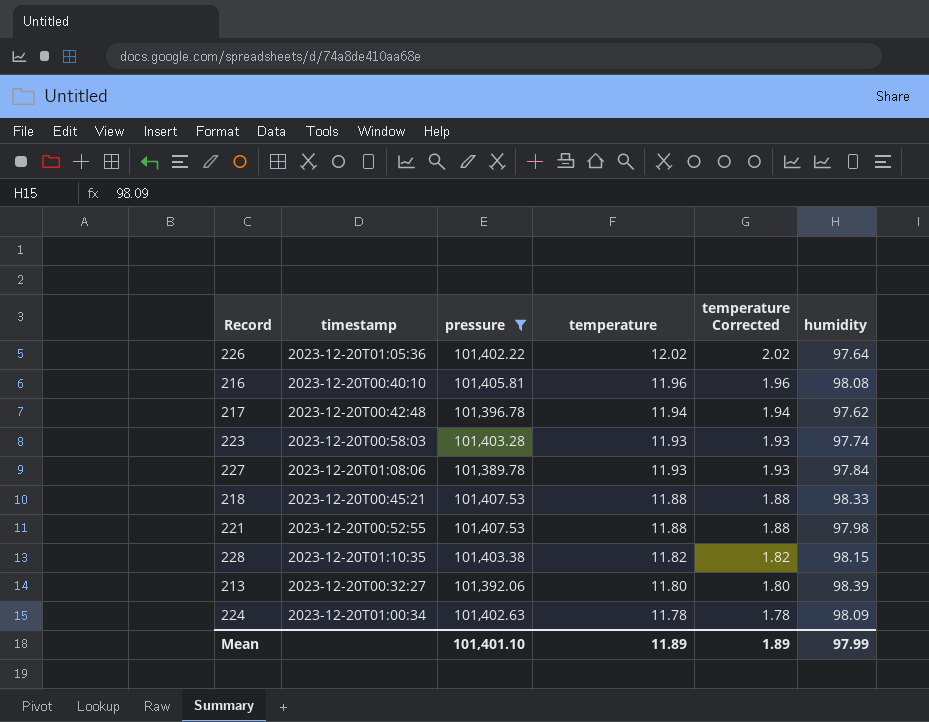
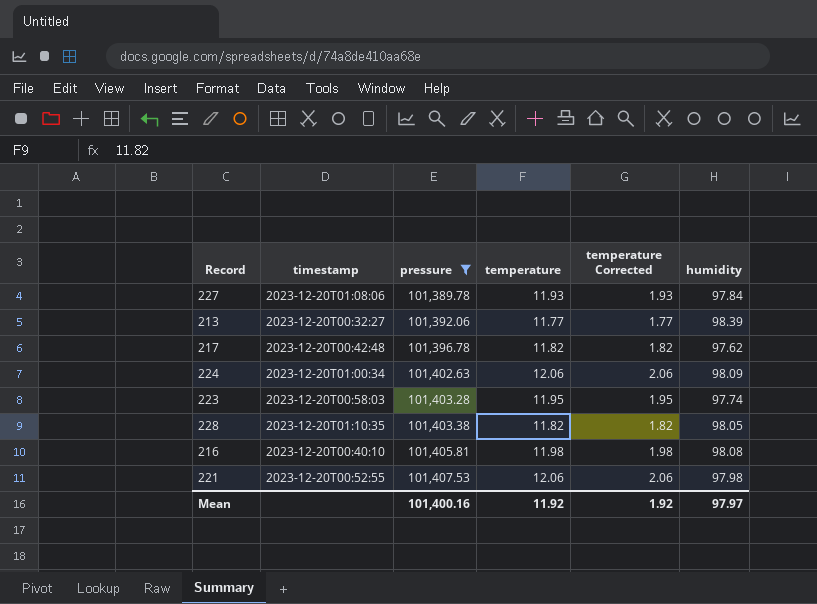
row order: temperature descending -> pressure ascending
row 226: 2023-12-20T01:05:36 | 101,402.22 | 12.02 | 2.02 | 97.64 -> none
row 218: 2023-12-20T00:45:21 | 101,407.53 | 11.88 | 1.88 | 98.33 -> none
213 | temperature: 11.80 -> 11.77
213 | temperature Corrected: 1.80 -> 1.77
217 | temperature: 11.94 -> 11.82
217 | temperature Corrected: 1.94 -> 1.82
224 | temperature: 11.78 -> 12.06
224 | temperature Corrected: 1.78 -> 2.06
223 | temperature: 11.93 -> 11.95
223 | temperature Corrected: 1.93 -> 1.95
228 | humidity: 98.15 -> 98.05
216 | temperature: 11.96 -> 11.98
216 | temperature Corrected: 1.96 -> 1.98
221 | temperature: 11.88 -> 12.06
221 | temperature Corrected: 1.88 -> 2.06
Mean | pressure: 101,401.10 -> 101,400.16
Mean | temperature: 11.89 -> 11.92
Mean | temperature Corrected: 1.89 -> 1.92
Mean | humidity: 97.99 -> 97.97

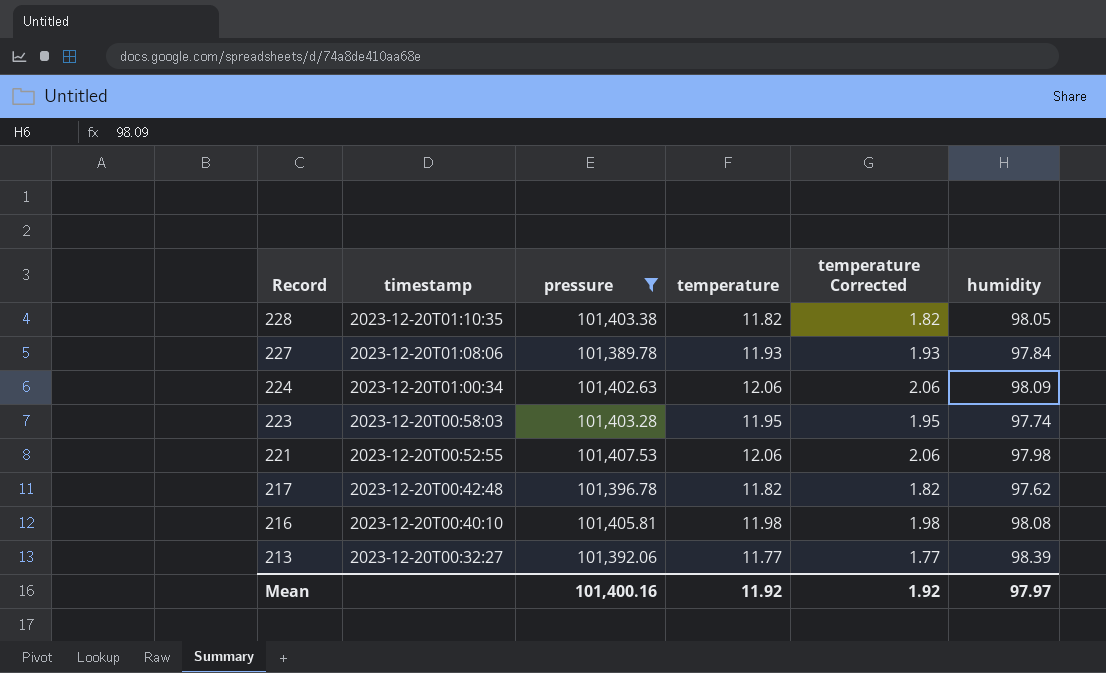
row order: pressure ascending -> Record descending

